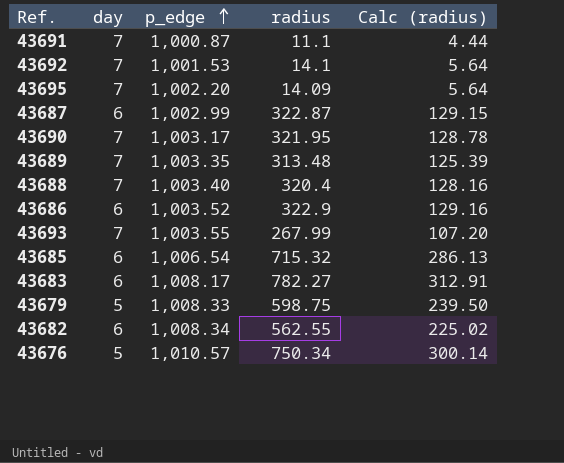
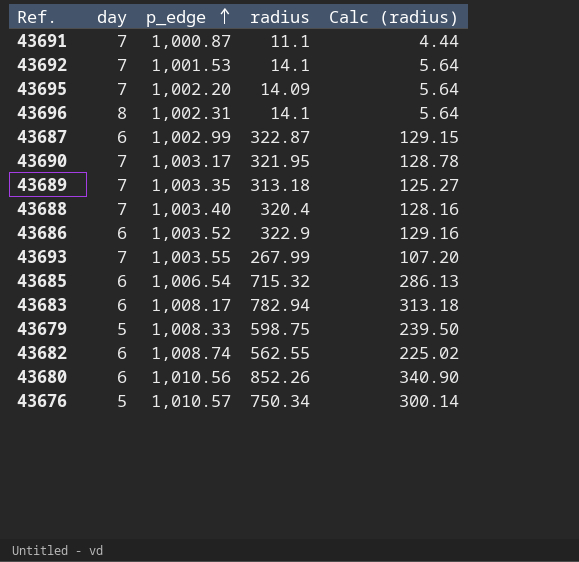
row 43696: none -> 8 | 1,002.31 | 14.1 | 5.64
43689 | radius: 313.48 -> 313.18
43689 | Calc (radius): 125.39 -> 125.27
43683 | radius: 782.27 -> 782.94
43683 | Calc (radius): 312.91 -> 313.18
43682 | p_edge: 1,008.34 -> 1,008.74
row 43680: none -> 6 | 1,010.56 | 852.26 | 340.90

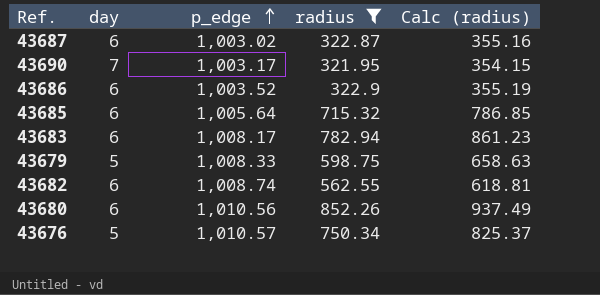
filter: none -> radius >= 321.95
column Calc (radius) | formula: [radius] * 0.4 -> [radius] * 1.1
43687 | p_edge: 1,002.99 -> 1,003.02
43685 | p_edge: 1,006.54 -> 1,005.64

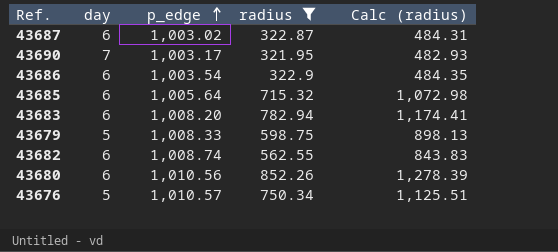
column Calc (radius) | formula: [radius] * 1.1 -> [radius] * 1.5
43686 | p_edge: 1,003.52 -> 1,003.54
43683 | p_edge: 1,008.17 -> 1,008.20

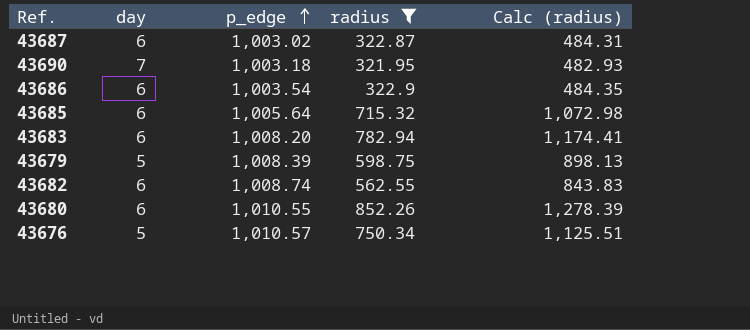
43690 | p_edge: 1,003.17 -> 1,003.18
43679 | p_edge: 1,008.33 -> 1,008.39
43680 | p_edge: 1,010.56 -> 1,010.55

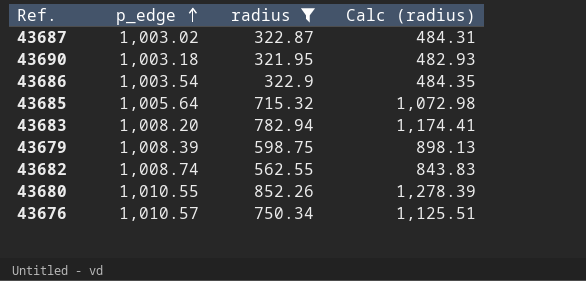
column day | position: 2 -> none

